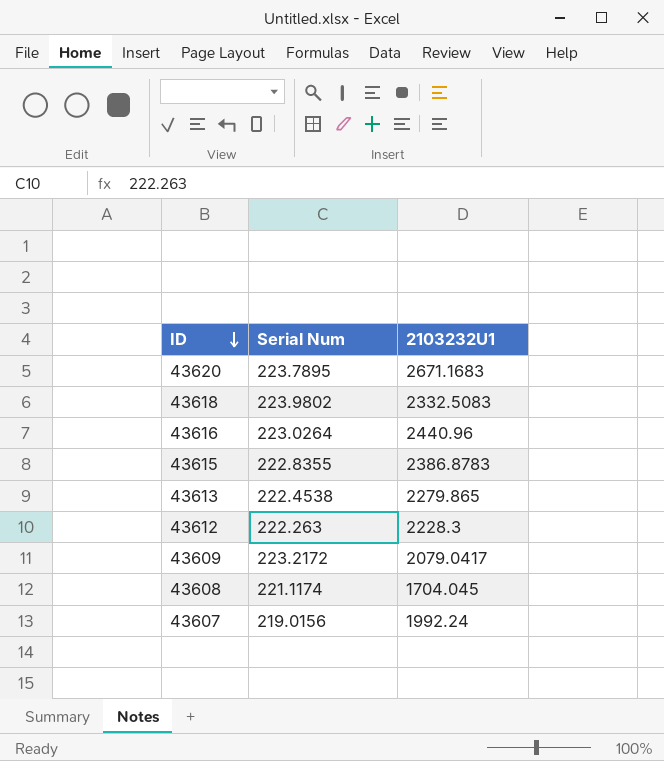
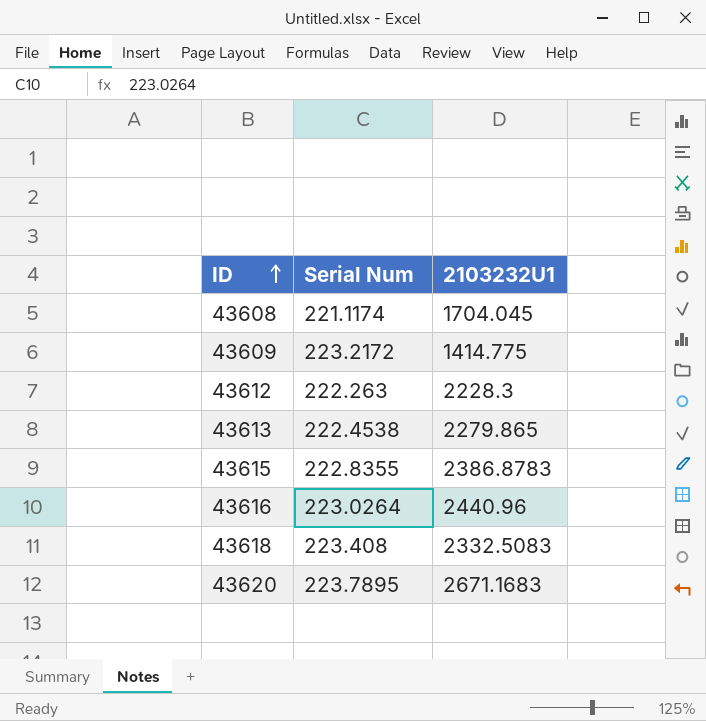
row order: ID descending -> ID ascending
row 43607: 219.0156 | 1992.24 -> none
43609 | 2103232U1: 2079.0417 -> 1414.775
43618 | Serial Num: 223.9802 -> 223.408

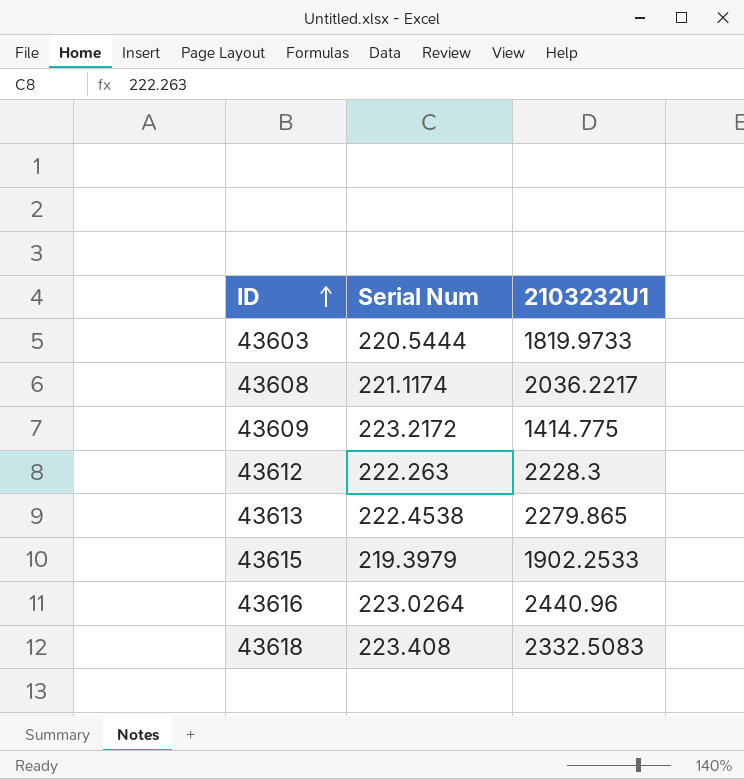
row 43620: 223.7895 | 2671.1683 -> none
row 43603: none -> 220.5444 | 1819.9733
43608 | 2103232U1: 1704.045 -> 2036.2217
43615 | Serial Num: 222.8355 -> 219.3979
43615 | 2103232U1: 2386.8783 -> 1902.2533

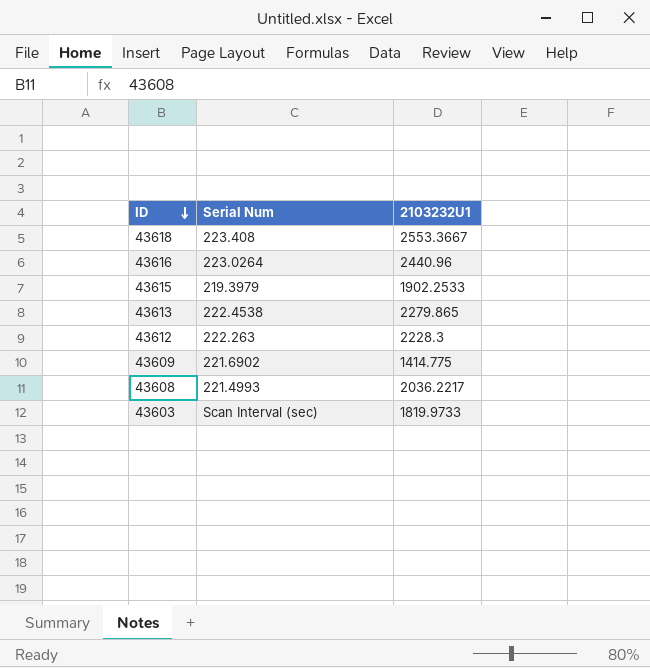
row order: ID ascending -> ID descending
43618 | 2103232U1: 2332.5083 -> 2553.3667
43609 | Serial Num: 223.2172 -> 221.6902
43608 | Serial Num: 221.1174 -> 221.4993
43603 | Serial Num: 220.5444 -> Scan Interval (sec)

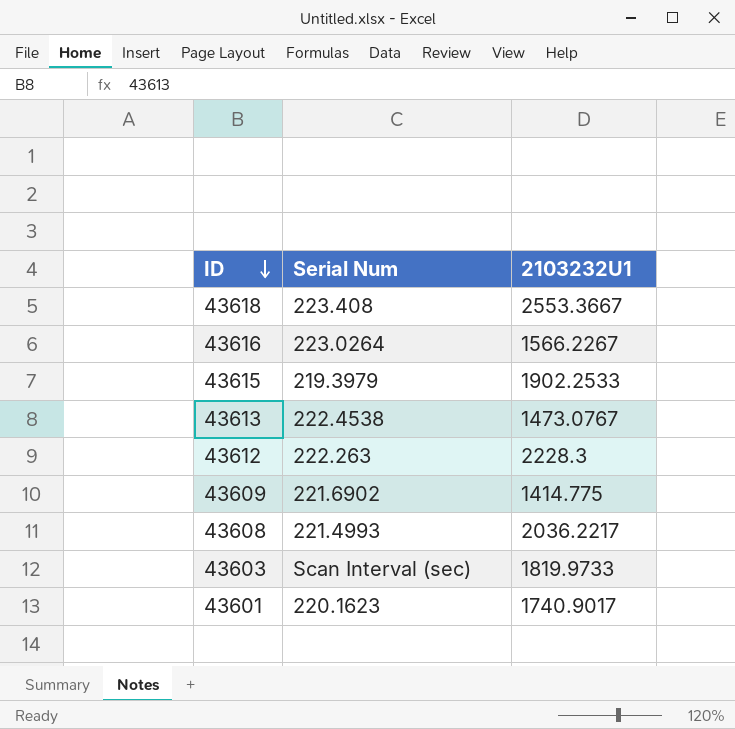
43616 | 2103232U1: 2440.96 -> 1566.2267
43613 | 2103232U1: 2279.865 -> 1473.0767
row 43601: none -> 220.1623 | 1740.9017

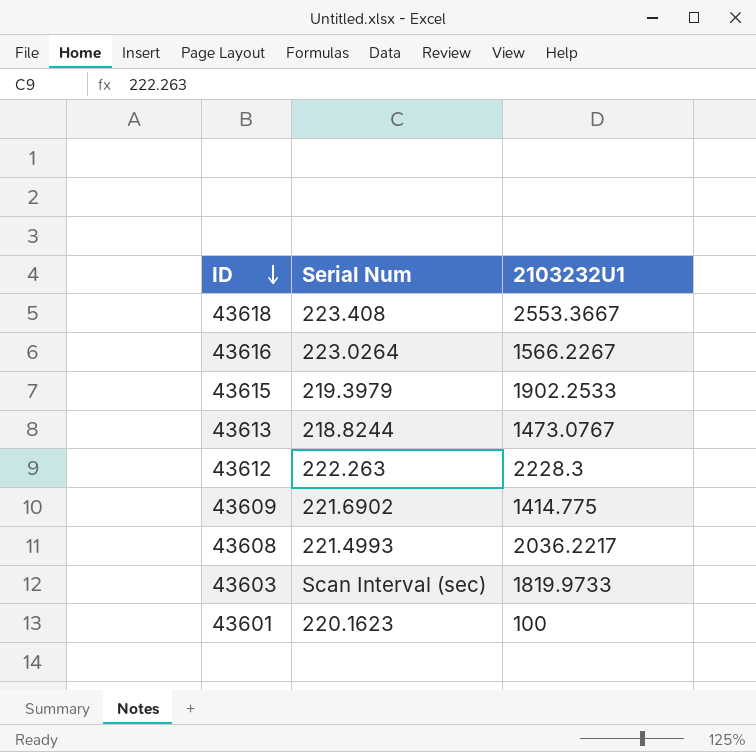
43613 | Serial Num: 222.4538 -> 218.8244
43601 | 2103232U1: 1740.9017 -> 100

